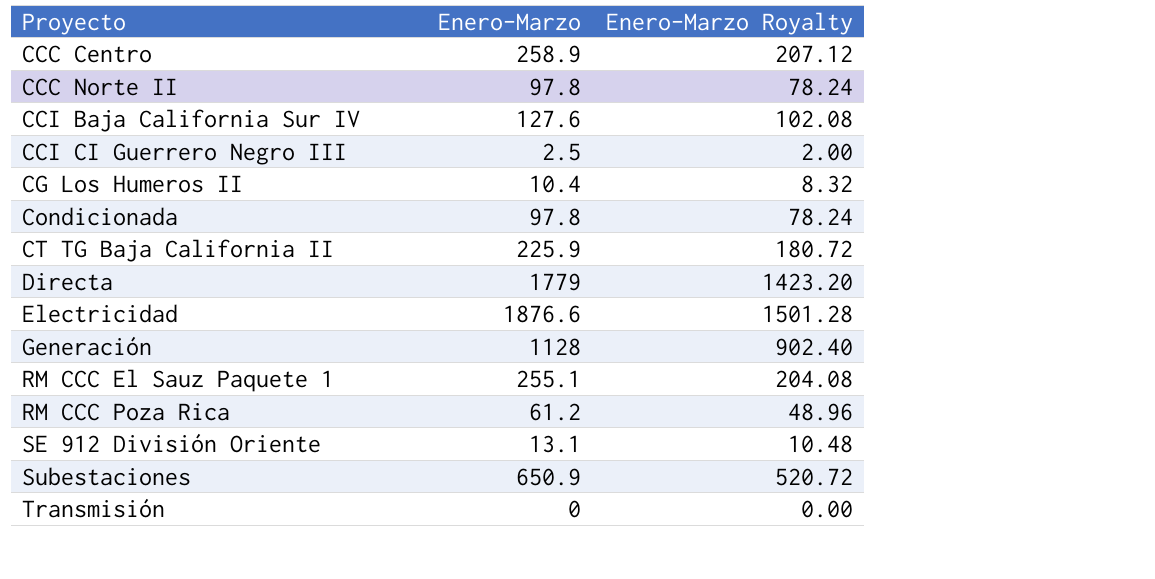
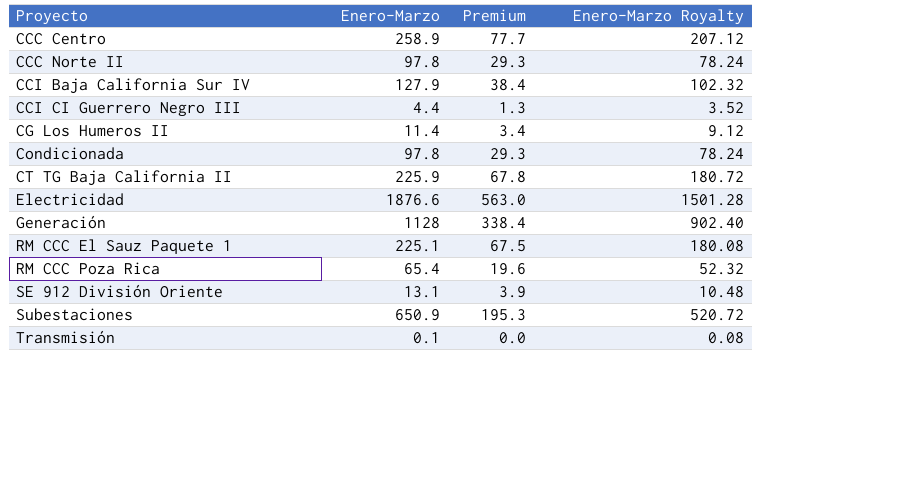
column Premium | formula: none -> [Enero-Marzo] * 0.3
row Directa: 1779 | 1423.20 -> none
CCI Baja California Sur IV | Enero-Marzo: 127.6 -> 127.9
CCI Baja California Sur IV | Enero-Marzo Royalty: 102.08 -> 102.32
CCI CI Guerrero Negro III | Enero-Marzo: 2.5 -> 4.4
CCI CI Guerrero Negro III | Enero-Marzo Royalty: 2.00 -> 3.52
CG Los Humeros II | Enero-Marzo: 10.4 -> 11.4
CG Los Humeros II | Enero-Marzo Royalty: 8.32 -> 9.12
RM CCC El Sauz Paquete 1 | Enero-Marzo: 255.1 -> 225.1
RM CCC El Sauz Paquete 1 | Enero-Marzo Royalty: 204.08 -> 180.08
RM CCC Poza Rica | Enero-Marzo: 61.2 -> 65.4
RM CCC Poza Rica | Enero-Marzo Royalty: 48.96 -> 52.32
Transmisión | Enero-Marzo: 0 -> 0.1
Transmisión | Enero-Marzo Royalty: 0.00 -> 0.08

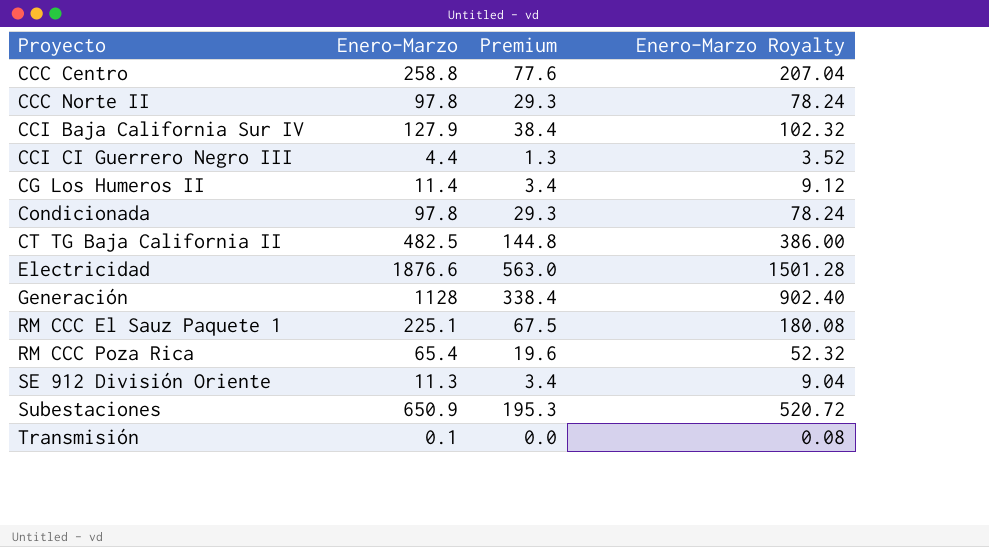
CCC Centro | Enero-Marzo: 258.9 -> 258.8
CCC Centro | Premium: 77.7 -> 77.6
CCC Centro | Enero-Marzo Royalty: 207.12 -> 207.04
CT TG Baja California II | Enero-Marzo: 225.9 -> 482.5
CT TG Baja California II | Premium: 67.8 -> 144.8
CT TG Baja California II | Enero-Marzo Royalty: 180.72 -> 386.00
SE 912 División Oriente | Enero-Marzo: 13.1 -> 11.3
SE 912 División Oriente | Premium: 3.9 -> 3.4
SE 912 División Oriente | Enero-Marzo Royalty: 10.48 -> 9.04

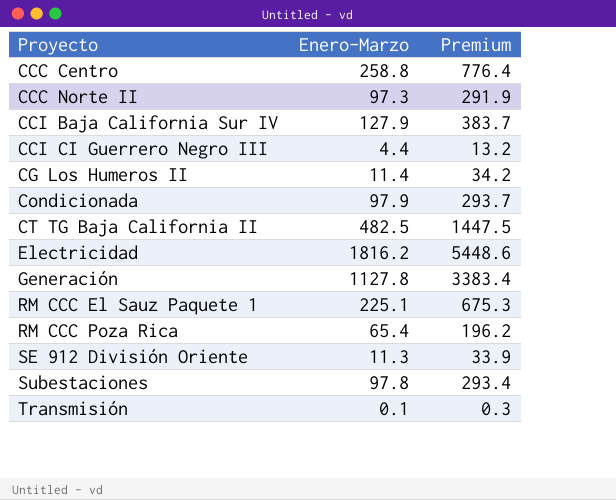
column Enero-Marzo Royalty | formula: [Enero-Marzo] * 0.8 -> none
column Premium | formula: [Enero-Marzo] * 0.3 -> [Enero-Marzo] * 3
CCC Norte II | Enero-Marzo: 97.8 -> 97.3
Condicionada | Enero-Marzo: 97.8 -> 97.9
Electricidad | Enero-Marzo: 1876.6 -> 1816.2
Generación | Enero-Marzo: 1128 -> 1127.8
Subestaciones | Enero-Marzo: 650.9 -> 97.8

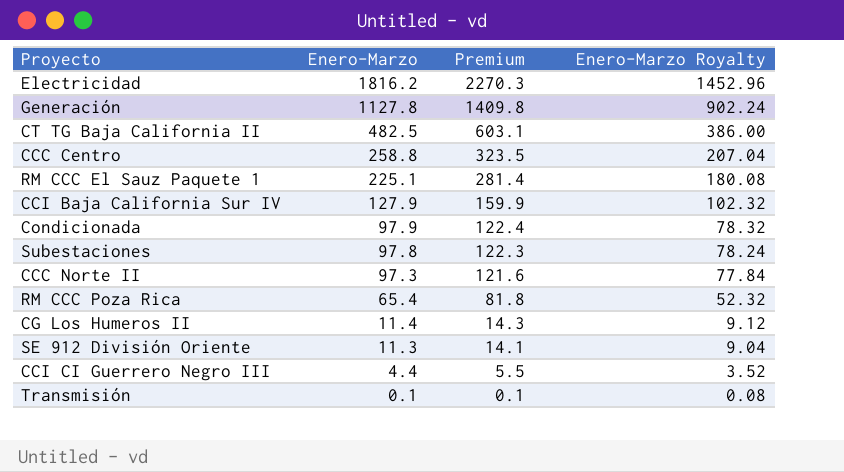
row order: Proyecto ascending -> Enero-Marzo descending
column Premium | formula: [Enero-Marzo] * 3 -> [Enero-Marzo] * 1.25
column Enero-Marzo Royalty | formula: none -> [Enero-Marzo] * 0.8

